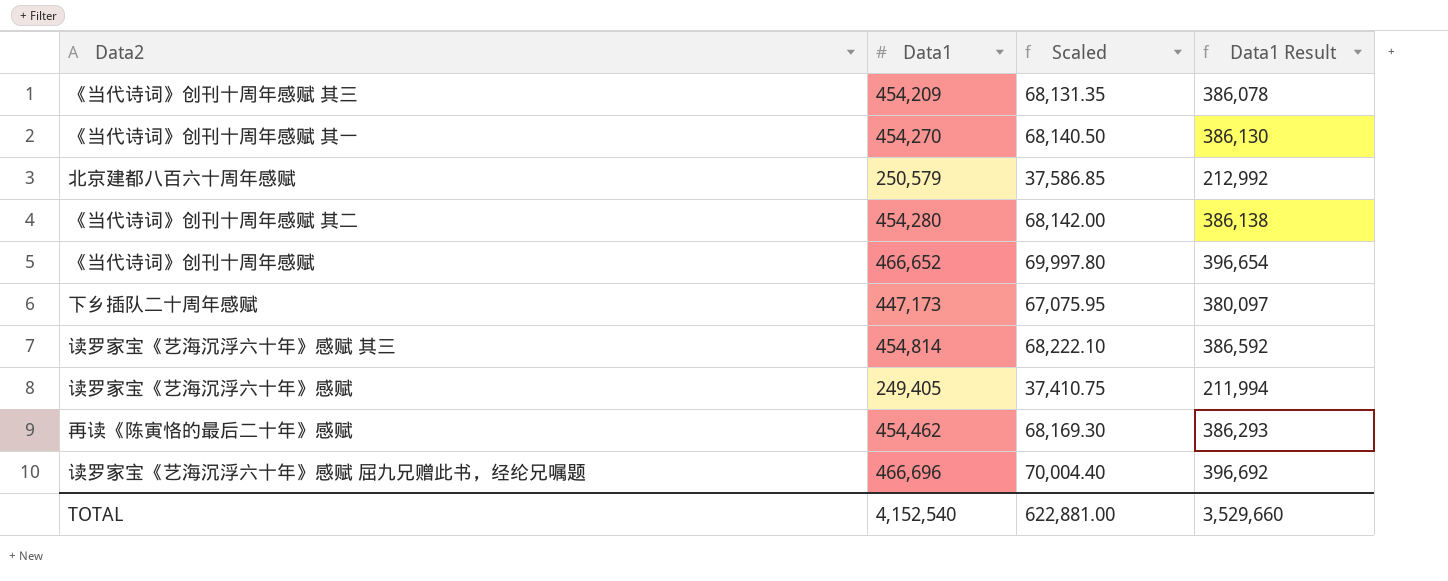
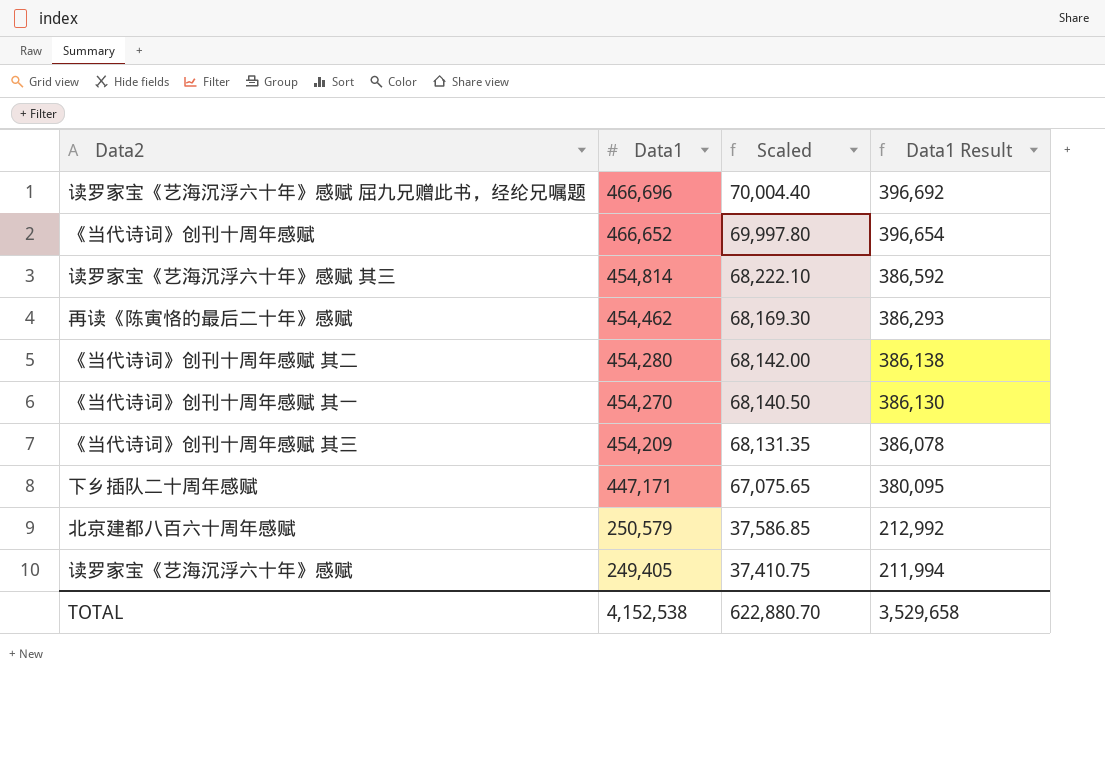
row order: none -> Data1 descending
下乡插队二十周年感赋 | Data1: 447,173 -> 447,171
下乡插队二十周年感赋 | Scaled: 67,075.95 -> 67,075.65
下乡插队二十周年感赋 | Data1 Result: 380,097 -> 380,095
TOTAL | Data1: 4,152,540 -> 4,152,538
TOTAL | Scaled: 622,881.00 -> 622,880.70
TOTAL | Data1 Result: 3,529,660 -> 3,529,658

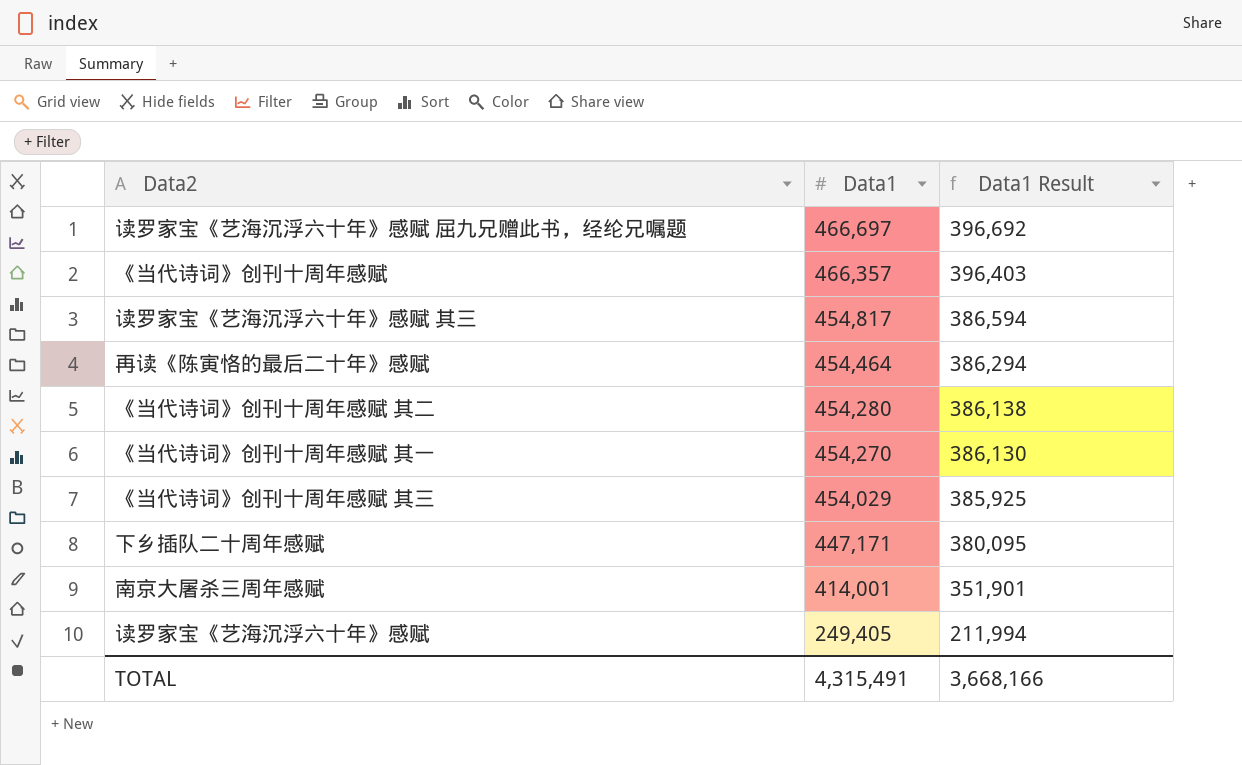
column Scaled | formula: [Data1] * 0.15 -> none
row 北京建都八百六十周年感赋: 250,579 | 37,586.85 | 212,992 -> none
读罗家宝《艺海沉浮六十年》感赋 屈九兄赠此书，经纶兄嘱题 | Data1: 466,696 -> 466,697
《当代诗词》创刊十周年感赋 | Data1: 466,652 -> 466,357
《当代诗词》创刊十周年感赋 | Data1 Result: 396,654 -> 396,403
读罗家宝《艺海沉浮六十年》感赋 其三 | Data1: 454,814 -> 454,817
读罗家宝《艺海沉浮六十年》感赋 其三 | Data1 Result: 386,592 -> 386,594
再读《陈寅恪的最后二十年》感赋 | Data1: 454,462 -> 454,464
再读《陈寅恪的最后二十年》感赋 | Data1 Result: 386,293 -> 386,294
《当代诗词》创刊十周年感赋 其三 | Data1: 454,209 -> 454,029
《当代诗词》创刊十周年感赋 其三 | Data1 Result: 386,078 -> 385,925
row 南京大屠杀三周年感赋: none -> 414,001 | 351,901
TOTAL | Data1: 4,152,538 -> 4,315,491
TOTAL | Data1 Result: 3,529,658 -> 3,668,166

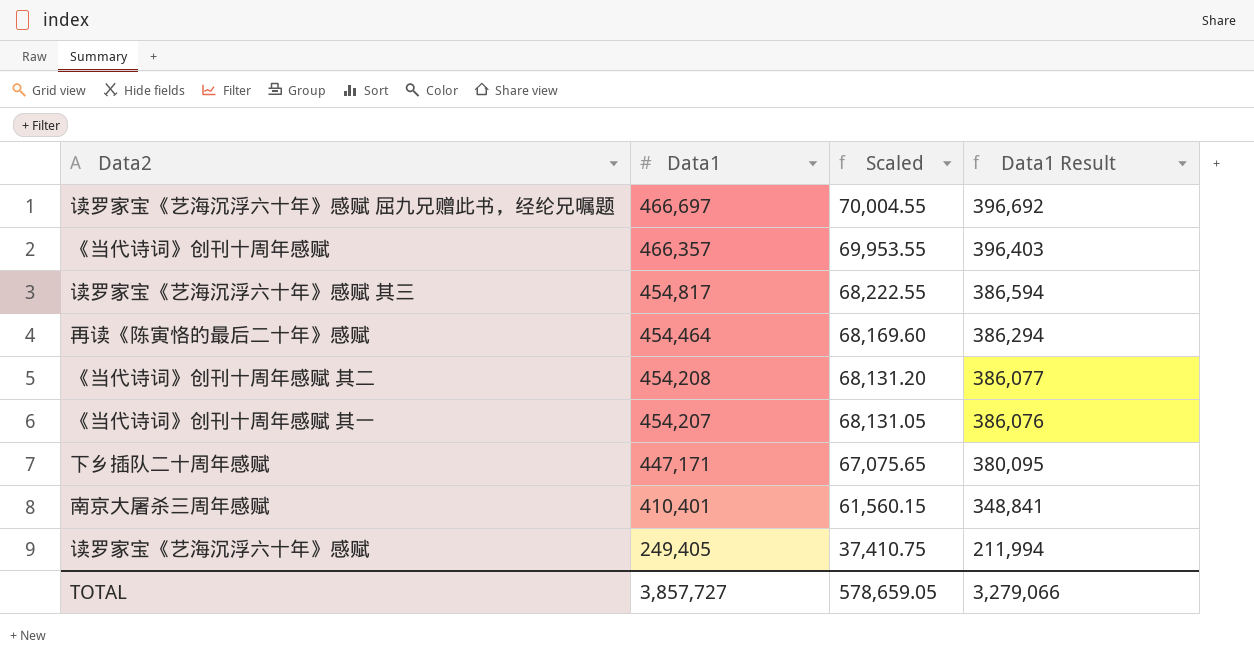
column Scaled | formula: none -> [Data1] * 0.15
row 《当代诗词》创刊十周年感赋 其三: 454,029 | 385,925 -> none
《当代诗词》创刊十周年感赋 其二 | Data1: 454,280 -> 454,208
《当代诗词》创刊十周年感赋 其二 | Data1 Result: 386,138 -> 386,077
《当代诗词》创刊十周年感赋 其一 | Data1: 454,270 -> 454,207
《当代诗词》创刊十周年感赋 其一 | Data1 Result: 386,130 -> 386,076
南京大屠杀三周年感赋 | Data1: 414,001 -> 410,401
南京大屠杀三周年感赋 | Data1 Result: 351,901 -> 348,841
TOTAL | Data1: 4,315,491 -> 3,857,727
TOTAL | Data1 Result: 3,668,166 -> 3,279,066

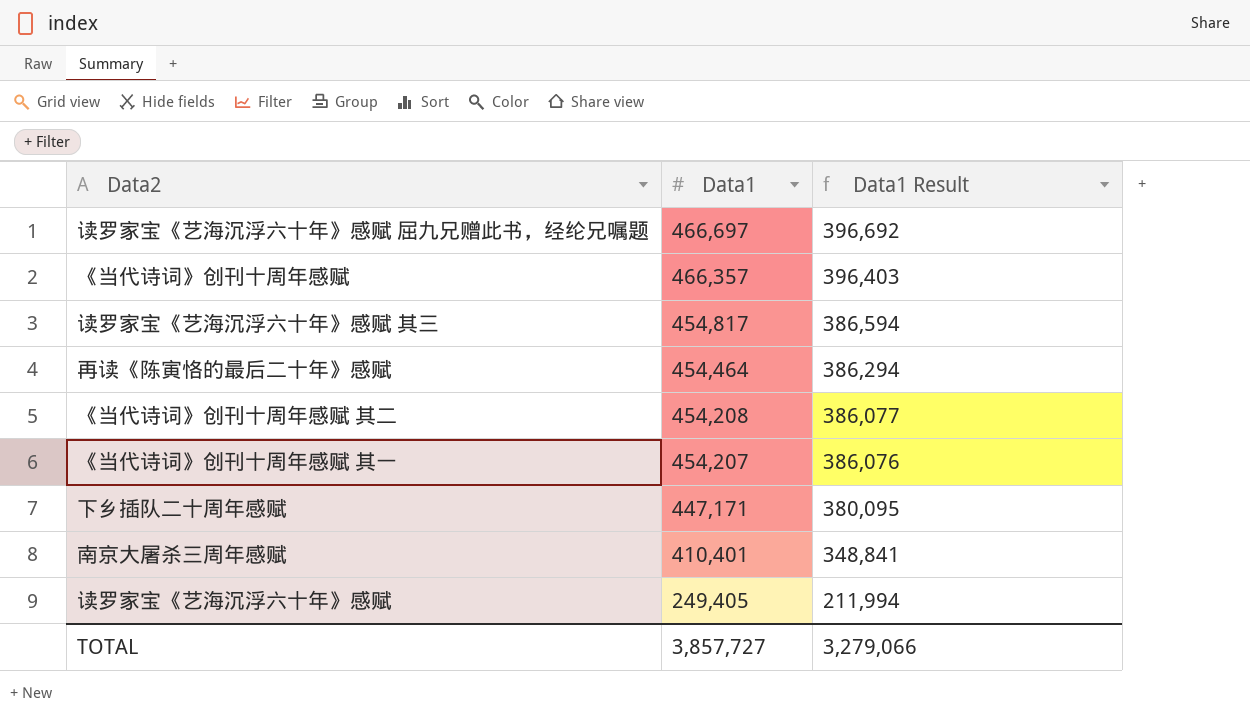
column Scaled | formula: [Data1] * 0.15 -> none

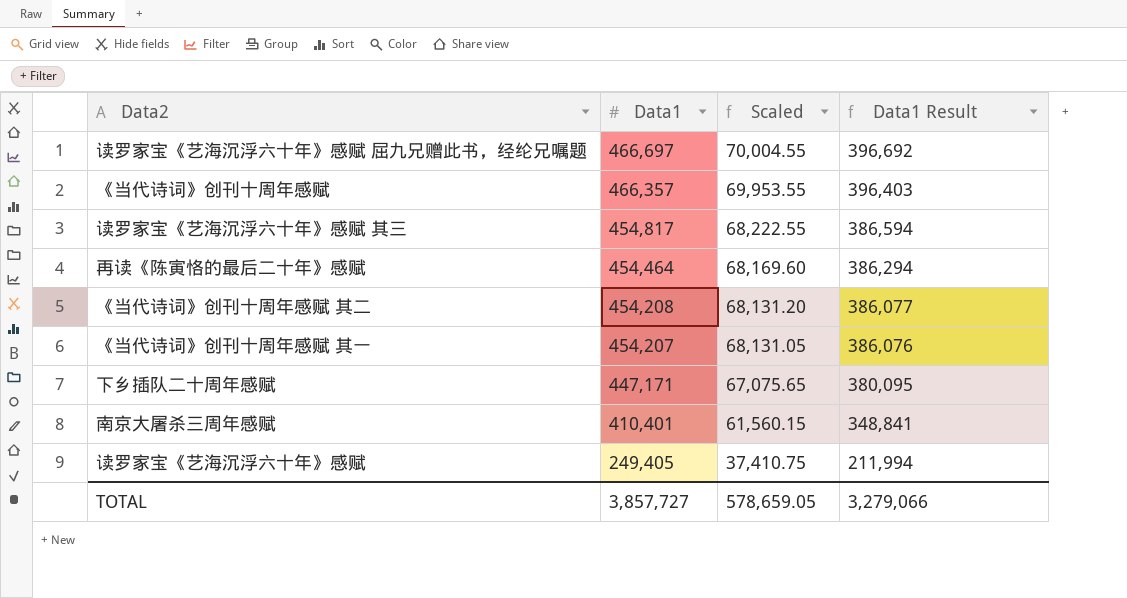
column Scaled | formula: none -> [Data1] * 0.15

